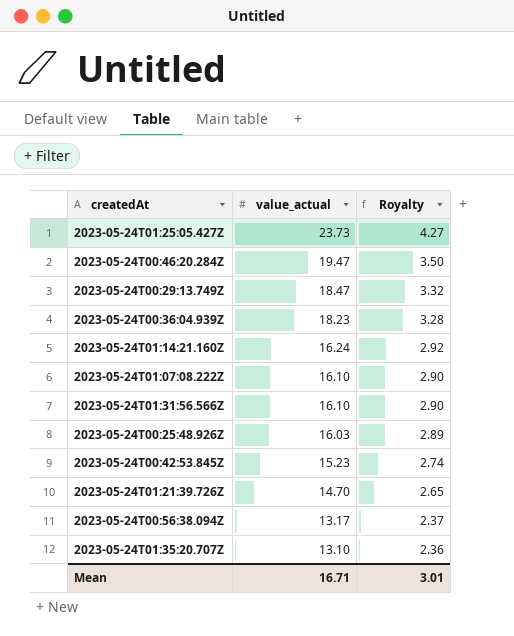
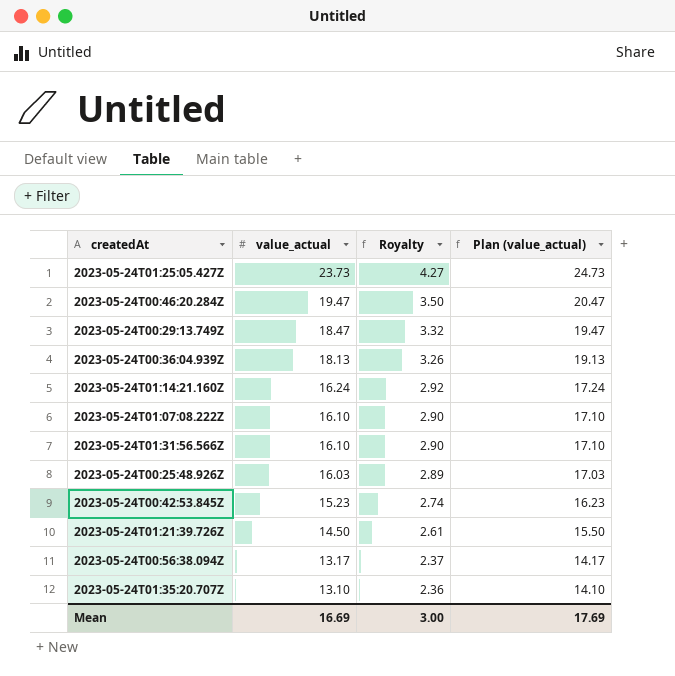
column Plan (value_actual) | formula: none -> [value_actual] + 1
2023-05-24T00:36:04.939Z | value_actual: 18.23 -> 18.13
2023-05-24T00:36:04.939Z | Royalty: 3.28 -> 3.26
2023-05-24T01:21:39.726Z | value_actual: 14.70 -> 14.50
2023-05-24T01:21:39.726Z | Royalty: 2.65 -> 2.61
Mean | value_actual: 16.71 -> 16.69
Mean | Royalty: 3.01 -> 3.00

